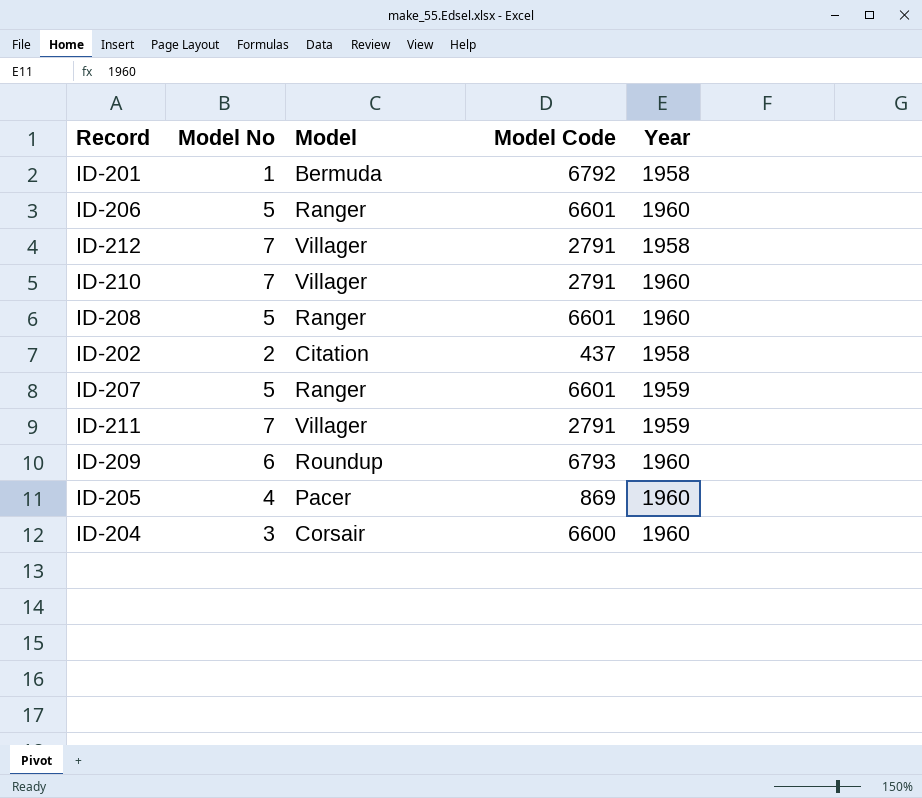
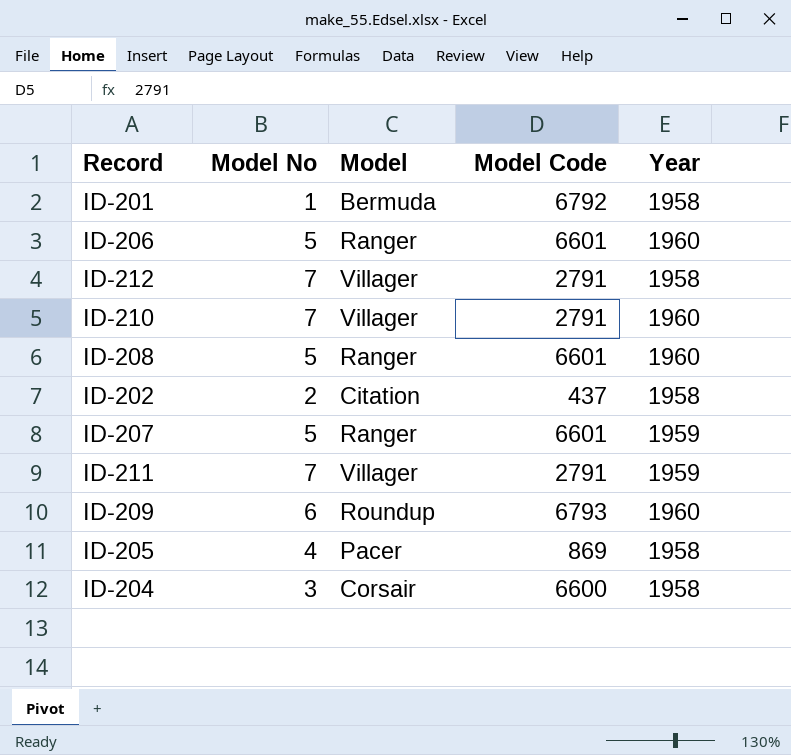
ID-205 | Year: 1960 -> 1958
ID-204 | Year: 1960 -> 1958

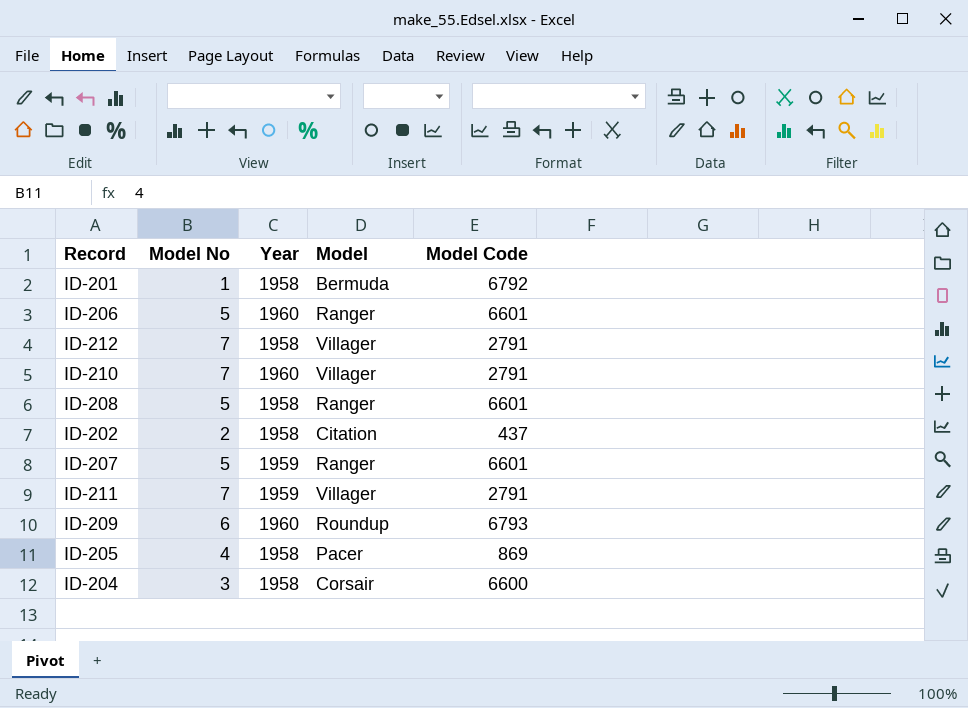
column Year | position: 5 -> 3
ID-208 | Year: 1960 -> 1958

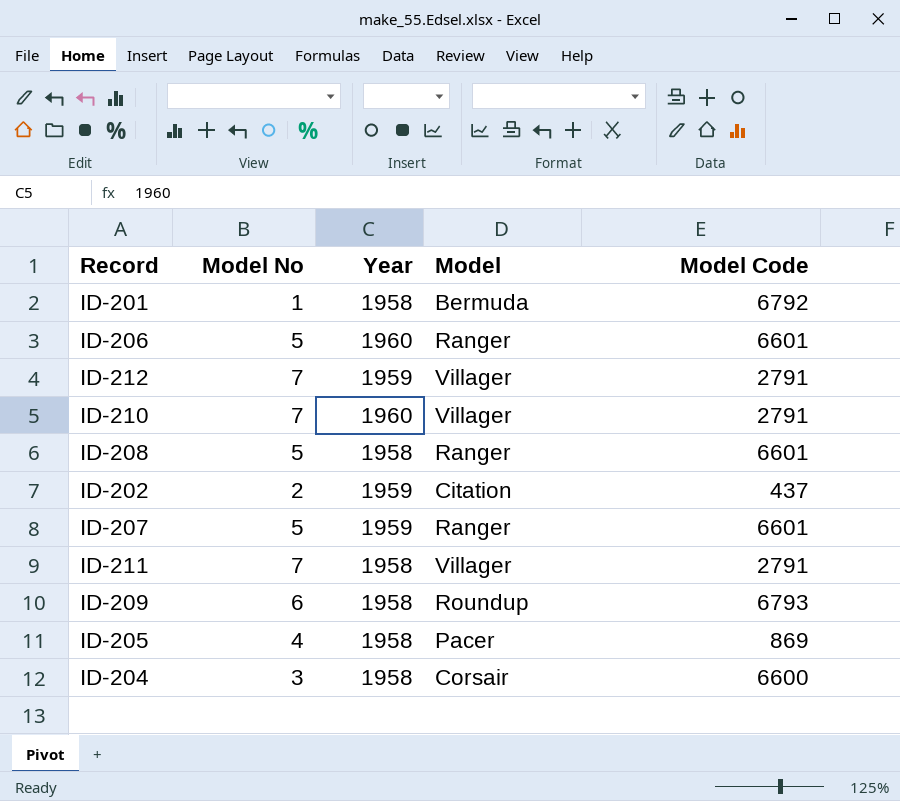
ID-212 | Year: 1958 -> 1959
ID-202 | Year: 1958 -> 1959
ID-211 | Year: 1959 -> 1958
ID-209 | Year: 1960 -> 1958

